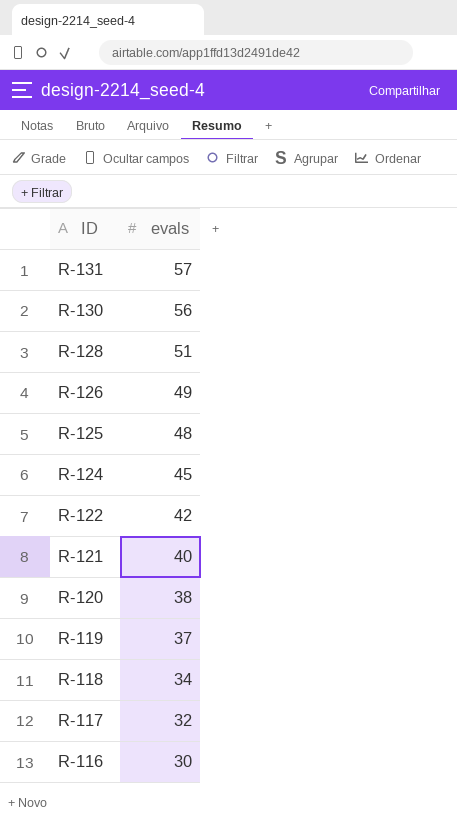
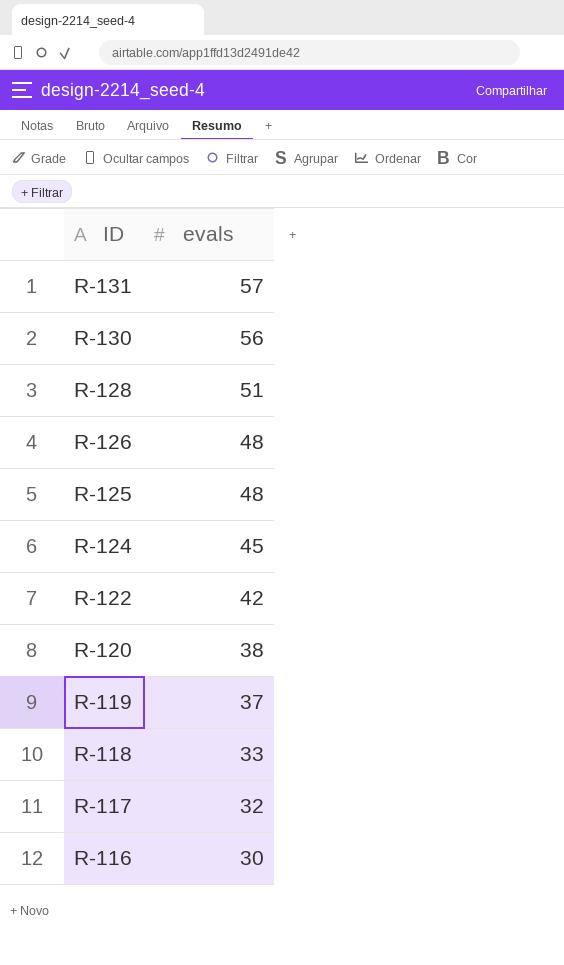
row R-121: 40 -> none
R-126 | evals: 49 -> 48
R-118 | evals: 34 -> 33

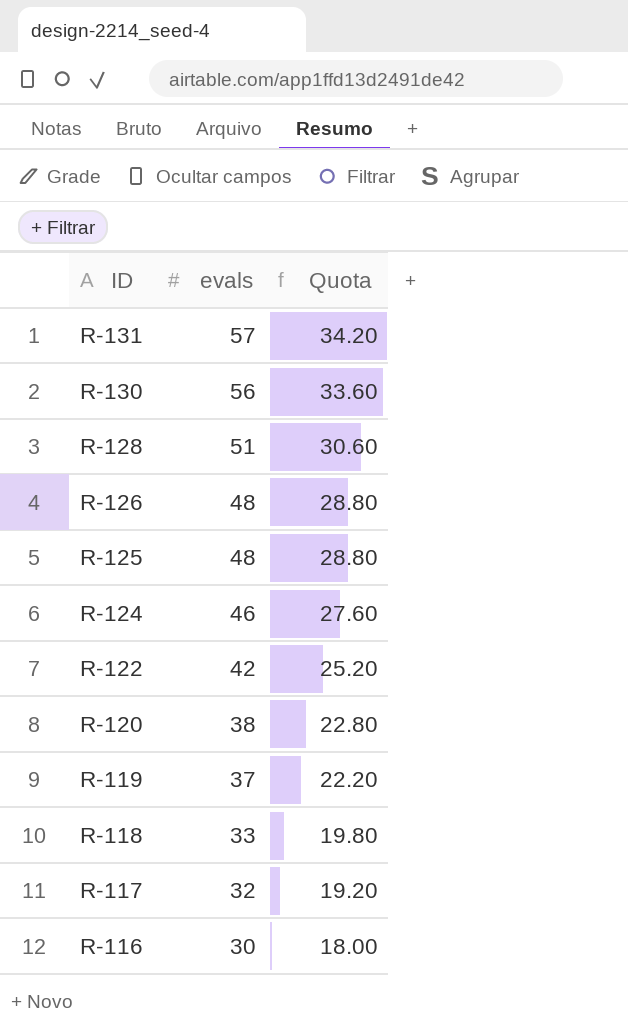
column Quota | formula: none -> [evals] * 0.6
R-124 | evals: 45 -> 46

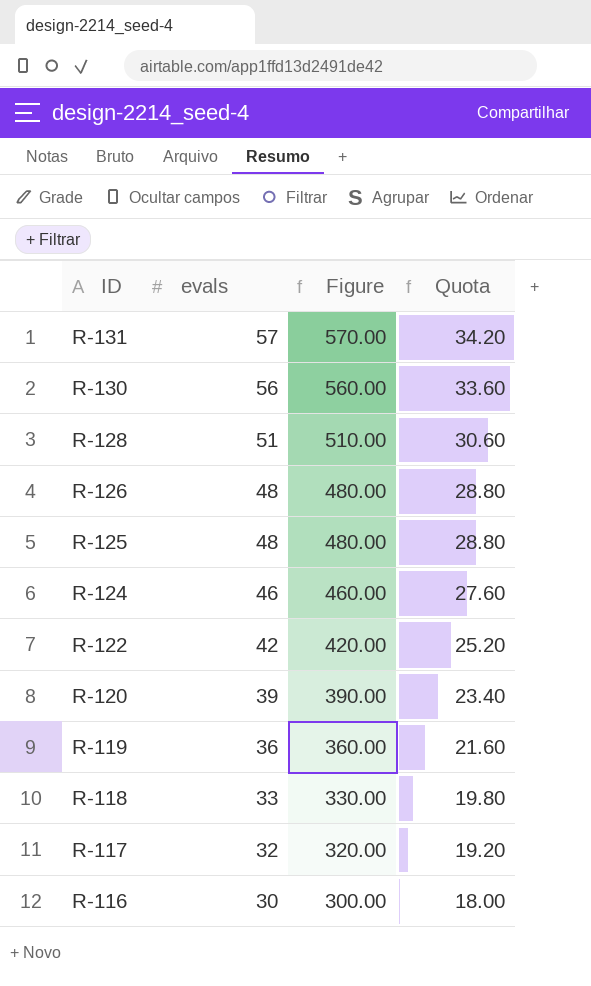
column Figure | formula: none -> [evals] * 10
R-120 | evals: 38 -> 39
R-120 | Quota: 22.80 -> 23.40
R-119 | evals: 37 -> 36
R-119 | Quota: 22.20 -> 21.60

